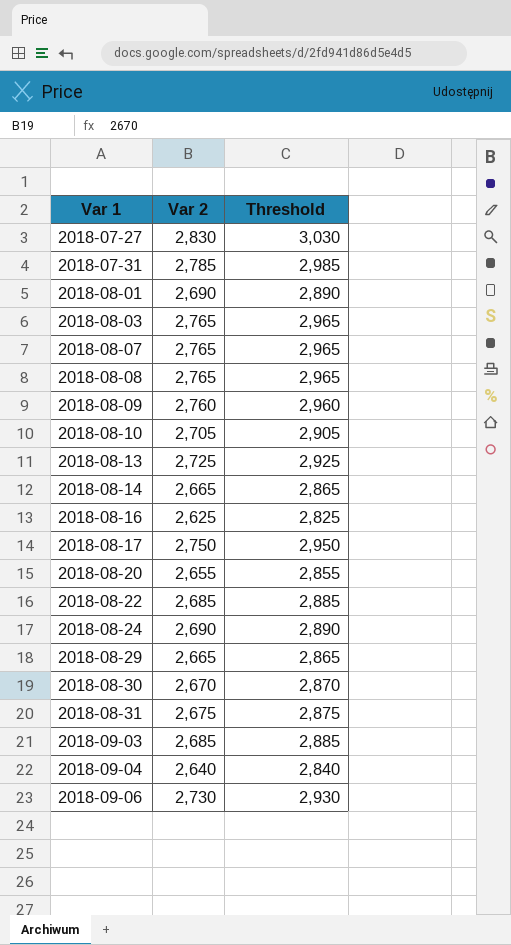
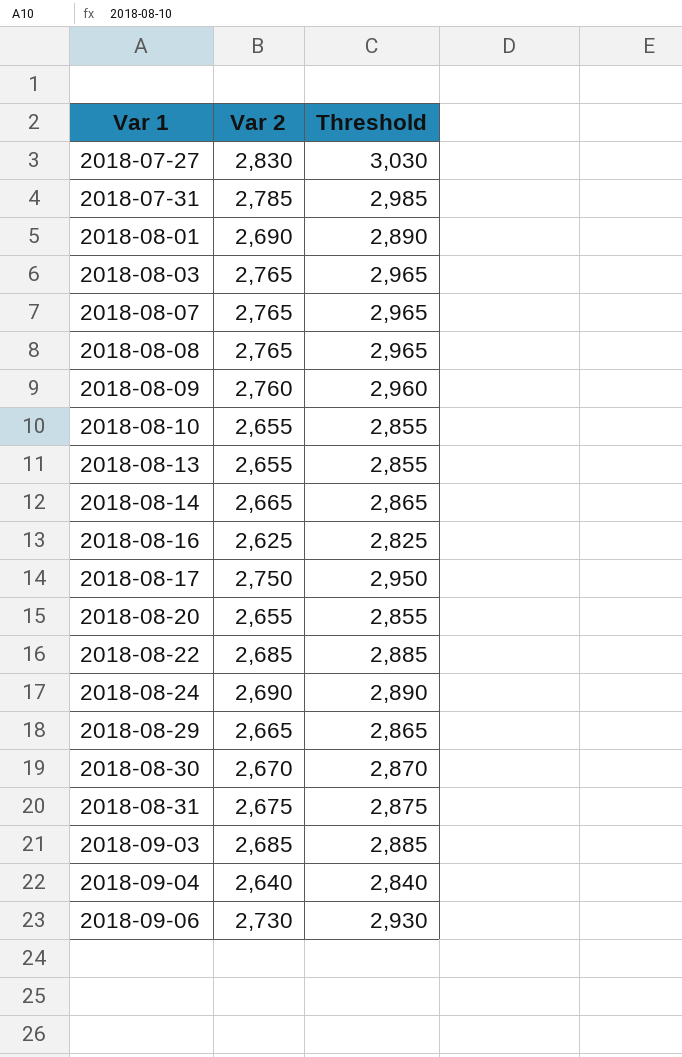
2018-08-10 | Var 2: 2,705 -> 2,655
2018-08-10 | Threshold: 2,905 -> 2,855
2018-08-13 | Var 2: 2,725 -> 2,655
2018-08-13 | Threshold: 2,925 -> 2,855

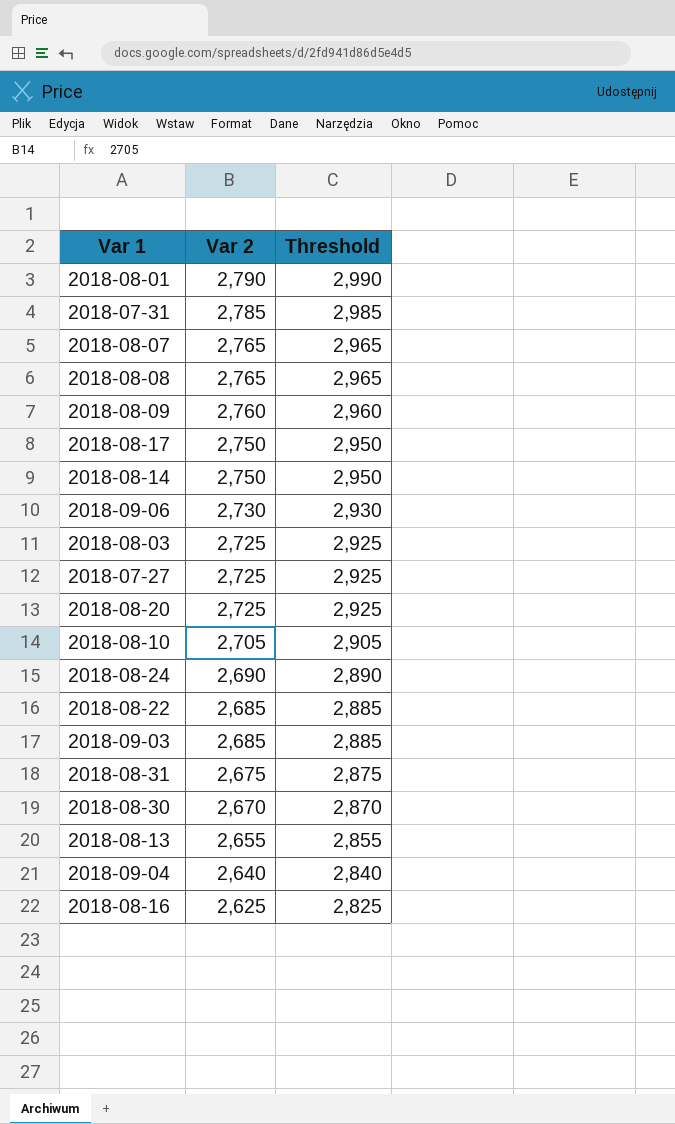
row order: Var 1 ascending -> Var 2 descending
row 2018-08-29: 2,665 | 2,865 -> none
2018-08-01 | Var 2: 2,690 -> 2,790
2018-08-01 | Threshold: 2,890 -> 2,990
2018-08-14 | Var 2: 2,665 -> 2,750
2018-08-14 | Threshold: 2,865 -> 2,950
2018-08-03 | Var 2: 2,765 -> 2,725
2018-08-03 | Threshold: 2,965 -> 2,925
2018-07-27 | Var 2: 2,830 -> 2,725
2018-07-27 | Threshold: 3,030 -> 2,925
2018-08-20 | Var 2: 2,655 -> 2,725
2018-08-20 | Threshold: 2,855 -> 2,925
2018-08-10 | Var 2: 2,655 -> 2,705
2018-08-10 | Threshold: 2,855 -> 2,905

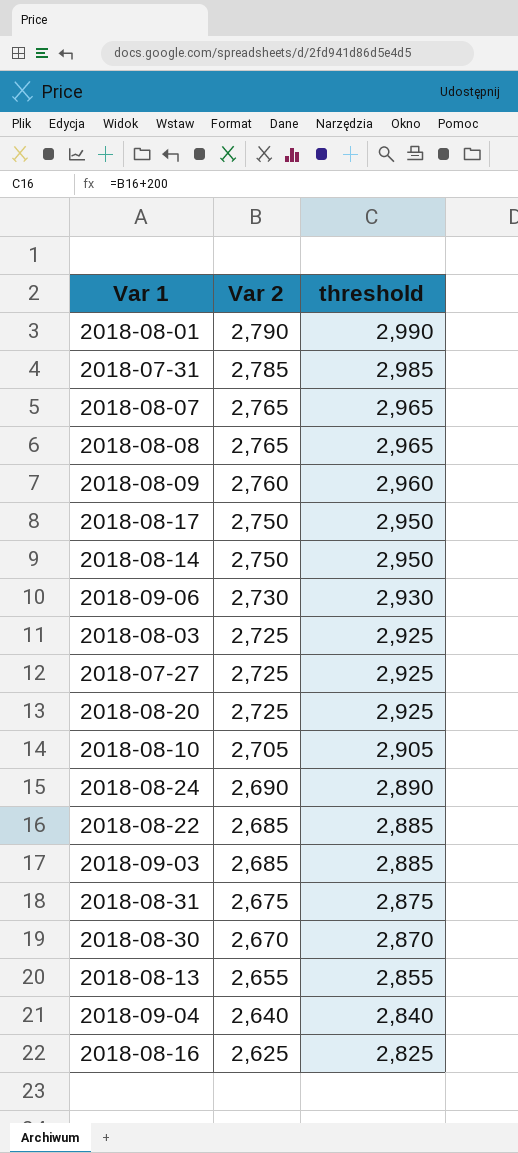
column name: Threshold -> threshold

